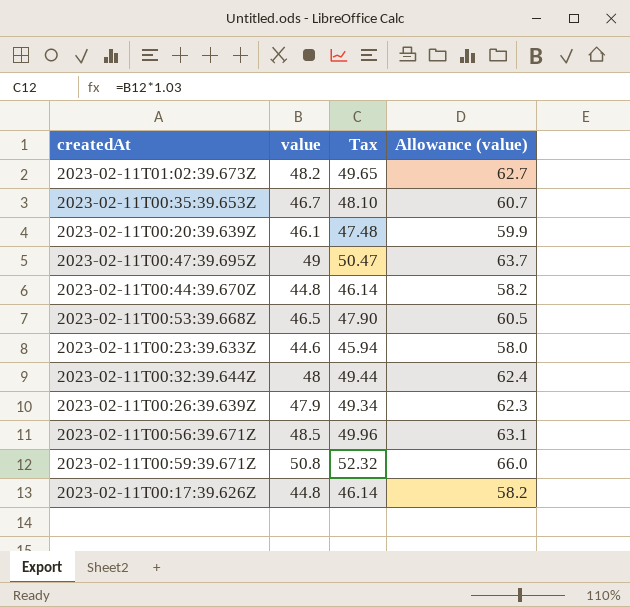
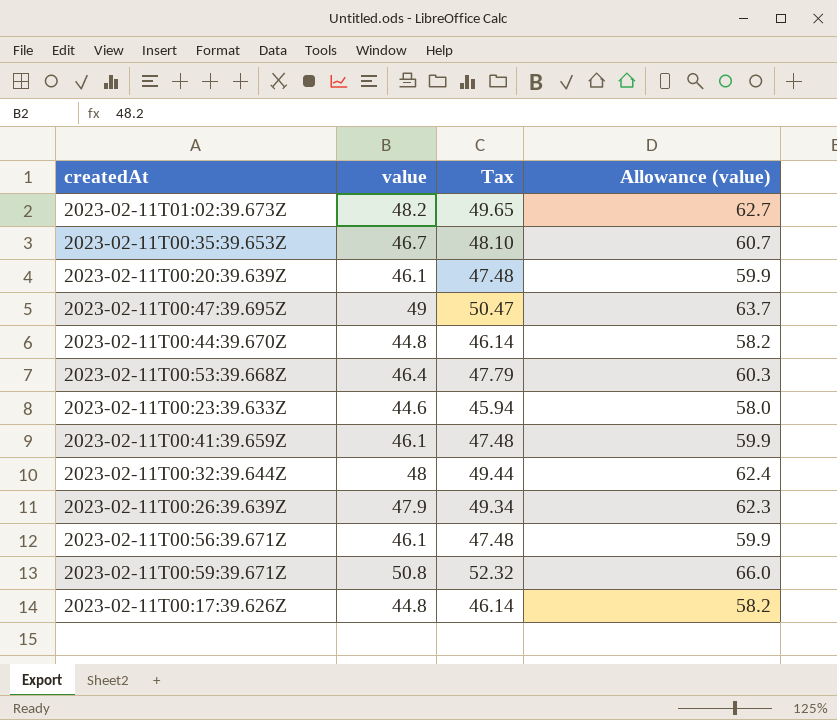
2023-02-11T00:53:39.668Z | value: 46.5 -> 46.4
2023-02-11T00:53:39.668Z | Tax: 47.90 -> 47.79
2023-02-11T00:53:39.668Z | Allowance (value): 60.5 -> 60.3
row 2023-02-11T00:41:39.659Z: none -> 46.1 | 47.48 | 59.9
2023-02-11T00:56:39.671Z | value: 48.5 -> 46.1
2023-02-11T00:56:39.671Z | Tax: 49.96 -> 47.48
2023-02-11T00:56:39.671Z | Allowance (value): 63.1 -> 59.9

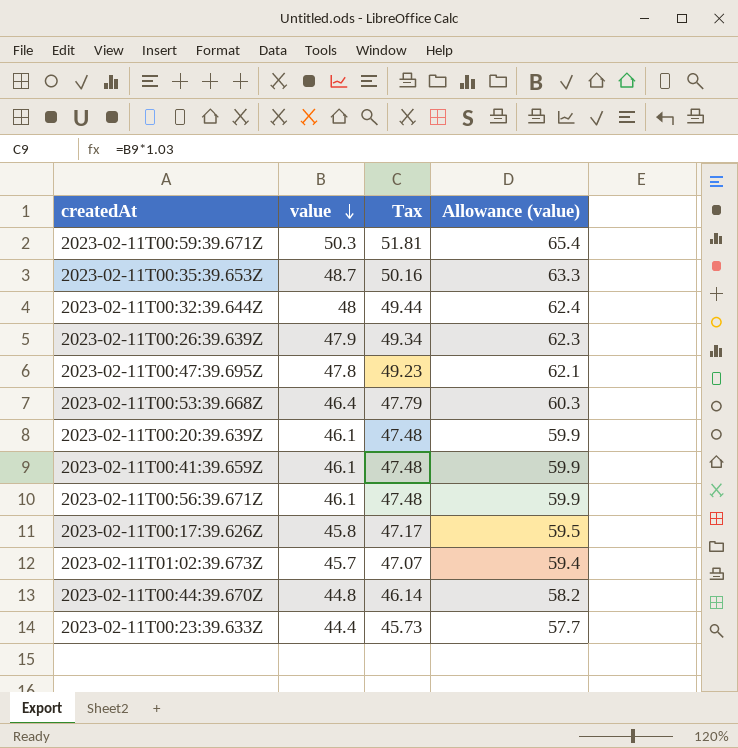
row order: none -> value descending
2023-02-11T00:59:39.671Z | value: 50.8 -> 50.3
2023-02-11T00:59:39.671Z | Tax: 52.32 -> 51.81
2023-02-11T00:59:39.671Z | Allowance (value): 66.0 -> 65.4
2023-02-11T00:35:39.653Z | value: 46.7 -> 48.7
2023-02-11T00:35:39.653Z | Tax: 48.10 -> 50.16
2023-02-11T00:35:39.653Z | Allowance (value): 60.7 -> 63.3
2023-02-11T00:47:39.695Z | value: 49 -> 47.8
2023-02-11T00:47:39.695Z | Tax: 50.47 -> 49.23
2023-02-11T00:47:39.695Z | Allowance (value): 63.7 -> 62.1
2023-02-11T00:17:39.626Z | value: 44.8 -> 45.8
2023-02-11T00:17:39.626Z | Tax: 46.14 -> 47.17
2023-02-11T00:17:39.626Z | Allowance (value): 58.2 -> 59.5
2023-02-11T01:02:39.673Z | value: 48.2 -> 45.7
2023-02-11T01:02:39.673Z | Tax: 49.65 -> 47.07
2023-02-11T01:02:39.673Z | Allowance (value): 62.7 -> 59.4
2023-02-11T00:23:39.633Z | value: 44.6 -> 44.4
2023-02-11T00:23:39.633Z | Tax: 45.94 -> 45.73
2023-02-11T00:23:39.633Z | Allowance (value): 58.0 -> 57.7

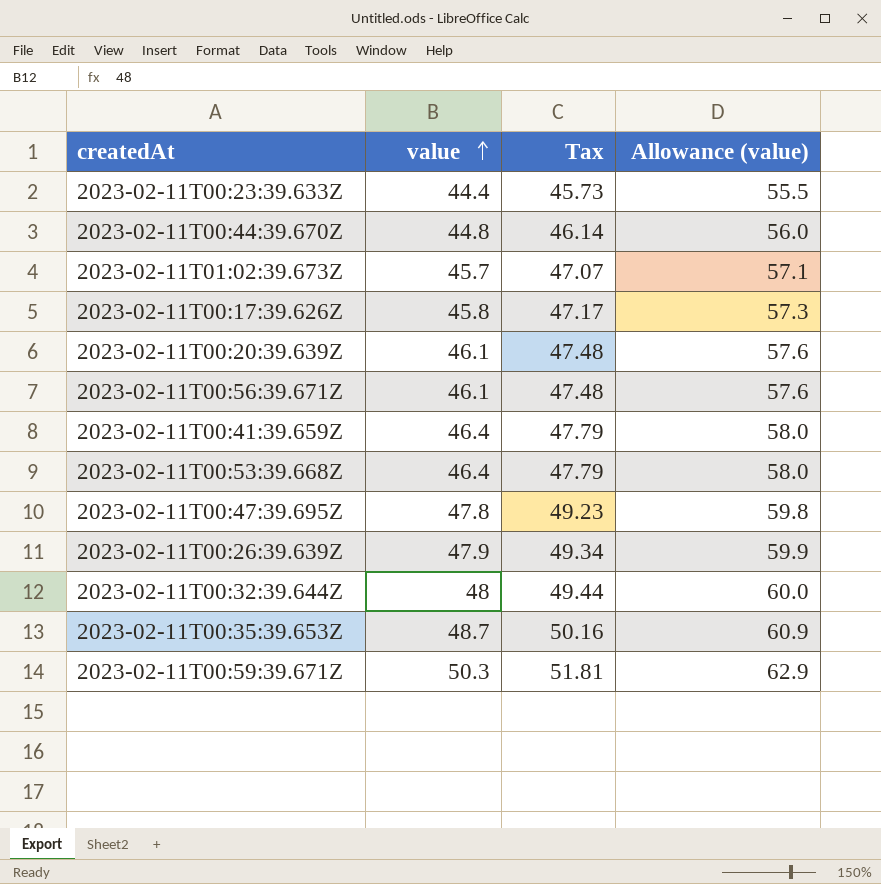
row order: value descending -> value ascending
column Allowance (value) | formula: [value] * 1.3 -> [value] * 1.25
2023-02-11T00:41:39.659Z | value: 46.1 -> 46.4
2023-02-11T00:41:39.659Z | Tax: 47.48 -> 47.79

